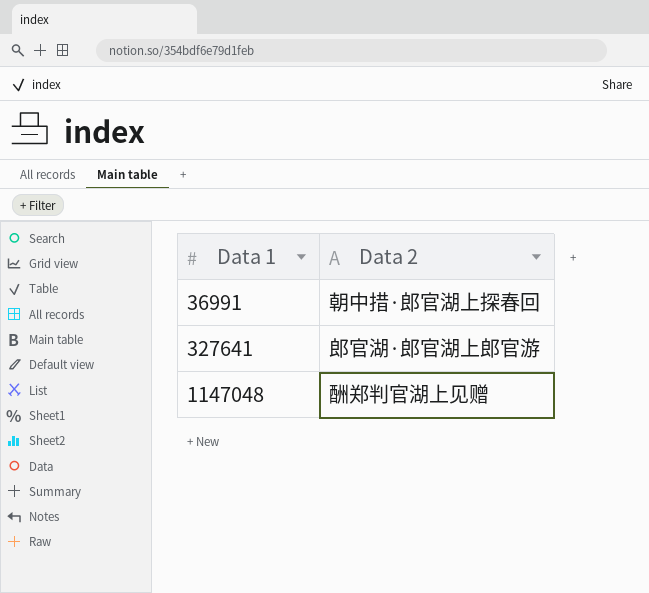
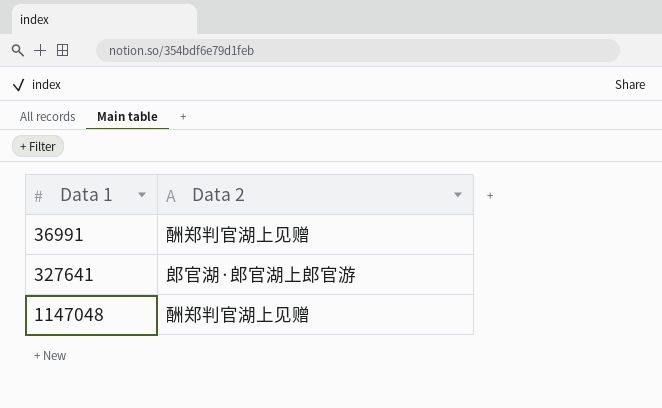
36991 | Data 2: 朝中措·郎官湖上探春回 -> 酬郑判官湖上见赠

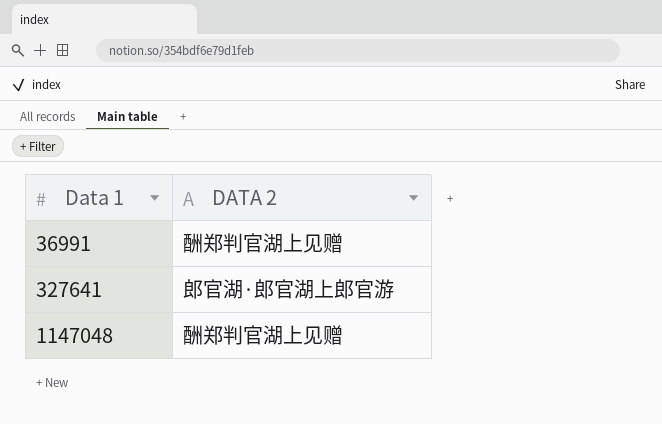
column name: Data 2 -> DATA 2

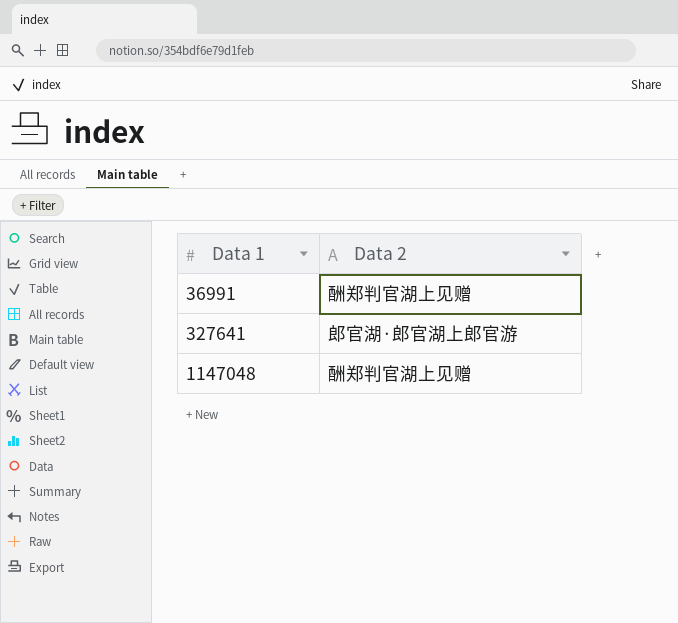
column name: DATA 2 -> Data 2

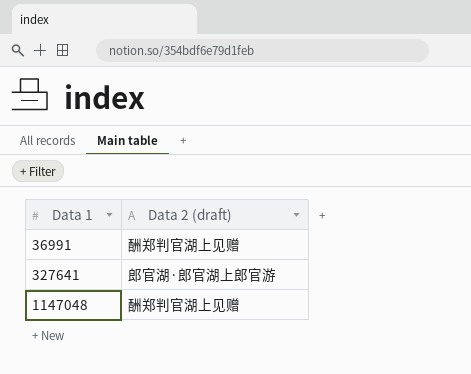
column name: Data 2 -> Data 2 (draft)

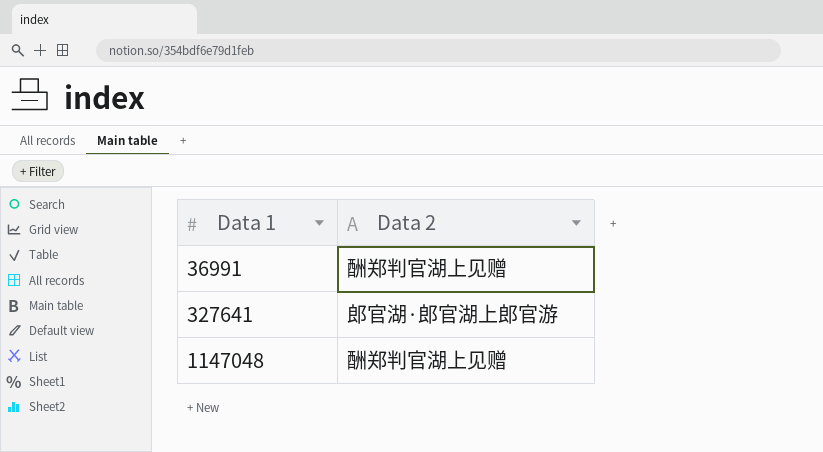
column name: Data 2 (draft) -> Data 2

